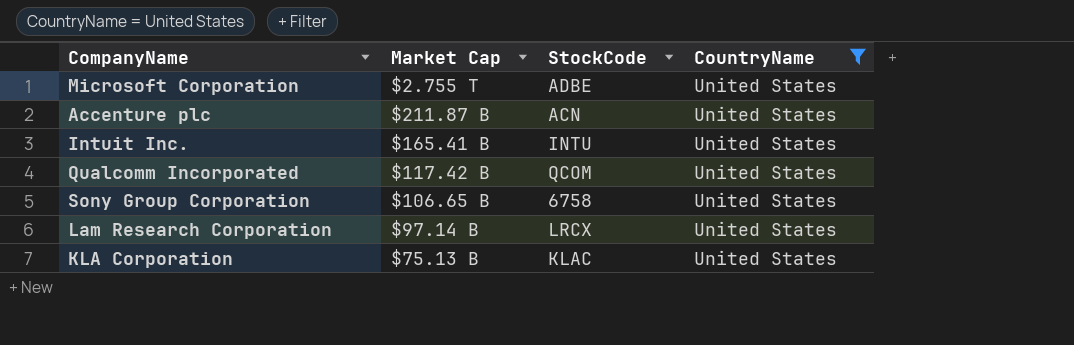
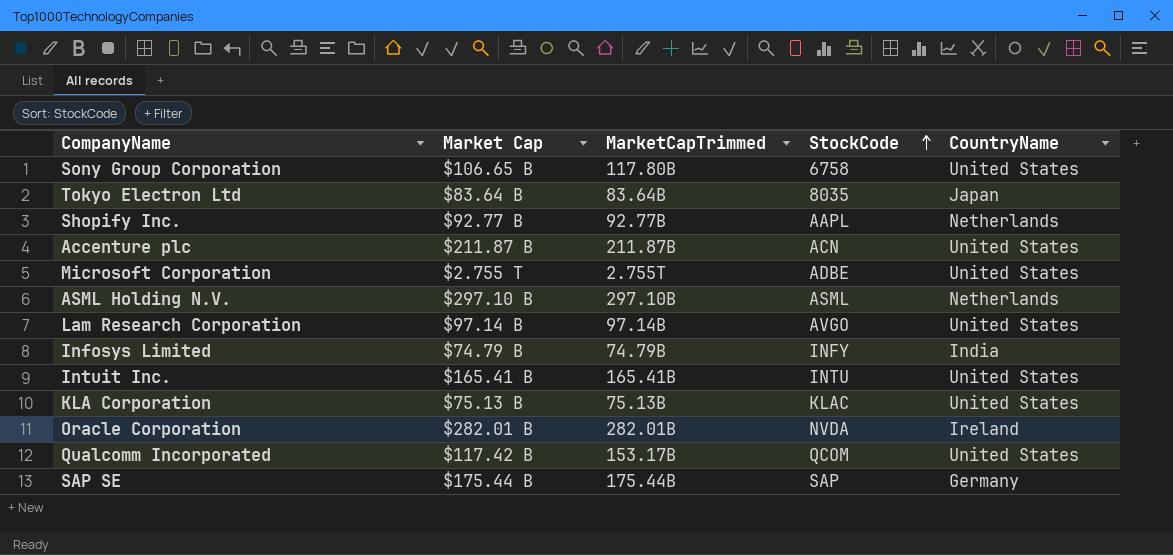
filter: CountryName = United States -> none
row order: none -> StockCode ascending
column MarketCapTrimmed | position: none -> 3
Lam Research Corporation | StockCode: LRCX -> AVGO

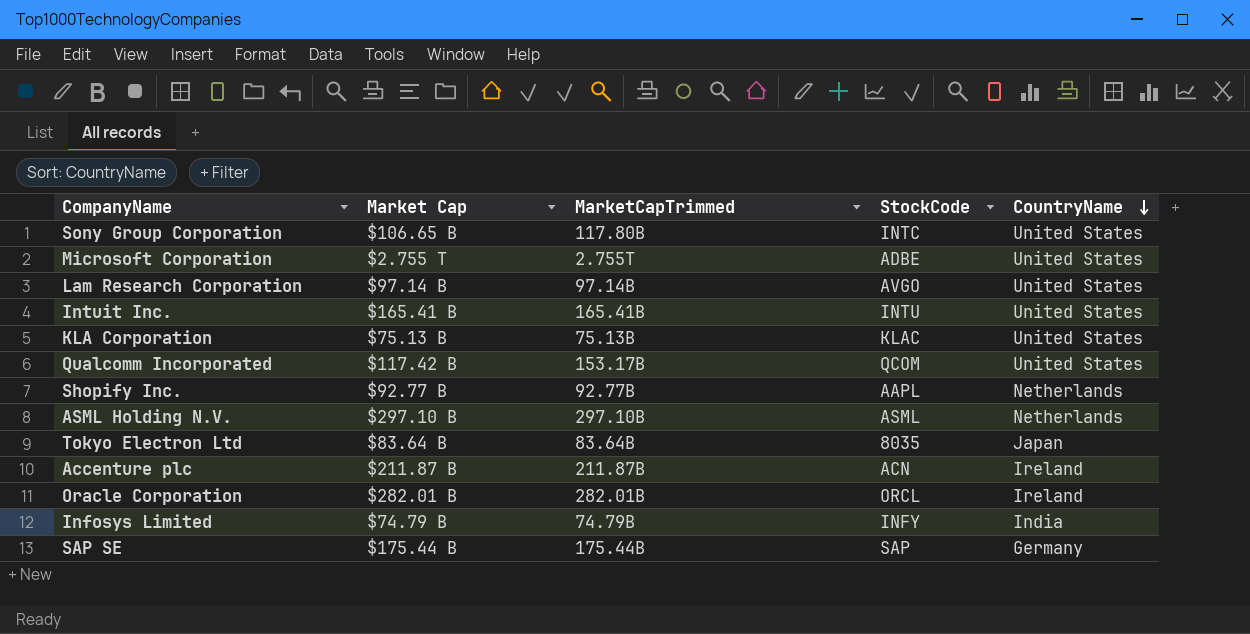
row order: StockCode ascending -> CountryName descending
Sony Group Corporation | StockCode: 6758 -> INTC
Accenture plc | CountryName: United States -> Ireland
Oracle Corporation | StockCode: NVDA -> ORCL

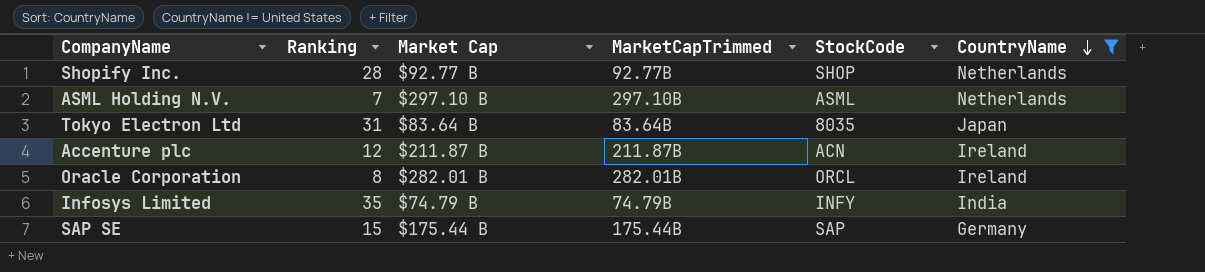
filter: none -> CountryName != United States
column Ranking | position: none -> 2
Shopify Inc. | StockCode: AAPL -> SHOP

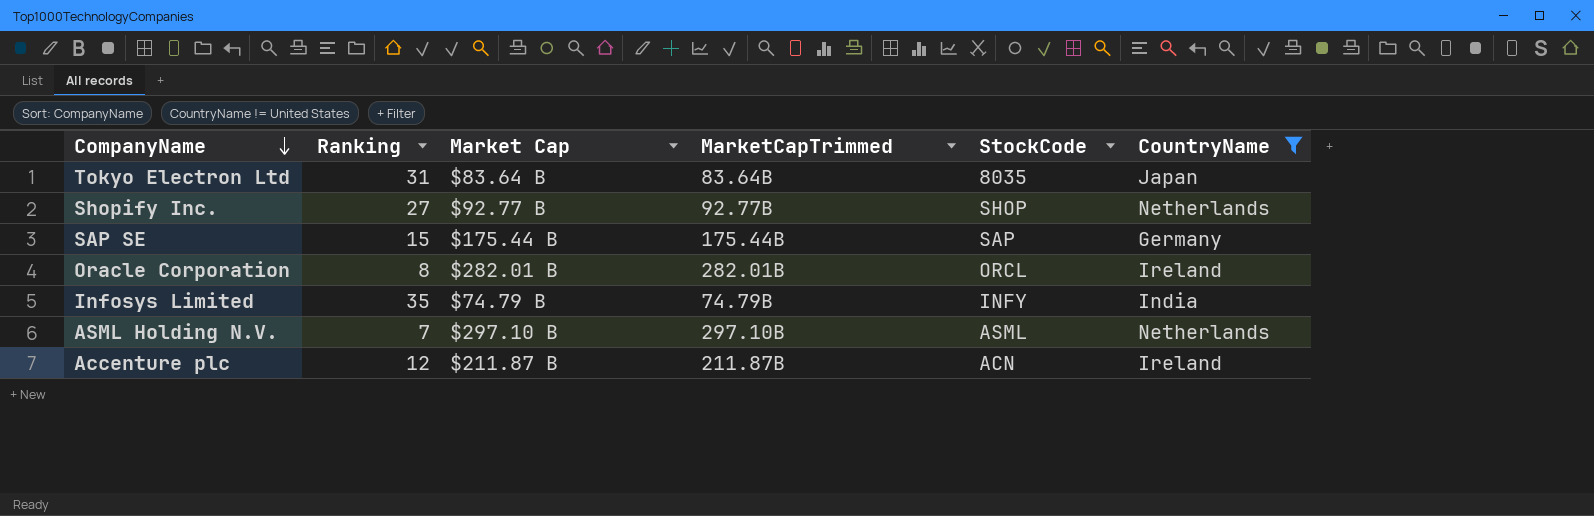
row order: CountryName descending -> CompanyName descending
Shopify Inc. | Ranking: 28 -> 27

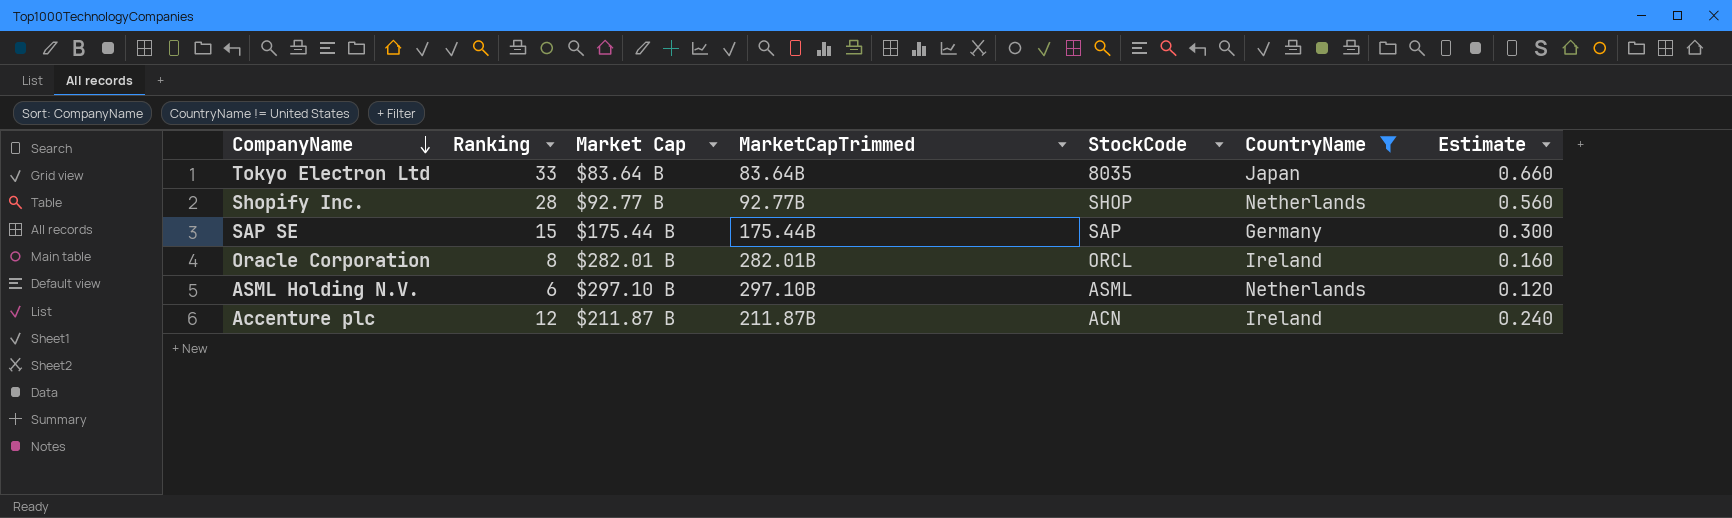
column Estimate | formula: none -> [Ranking] * 0.02
row Infosys Limited: 35 | $74.79 B | 74.79B | INFY | India -> none
Tokyo Electron Ltd | Ranking: 31 -> 33
Shopify Inc. | Ranking: 27 -> 28
ASML Holding N.V. | Ranking: 7 -> 6

